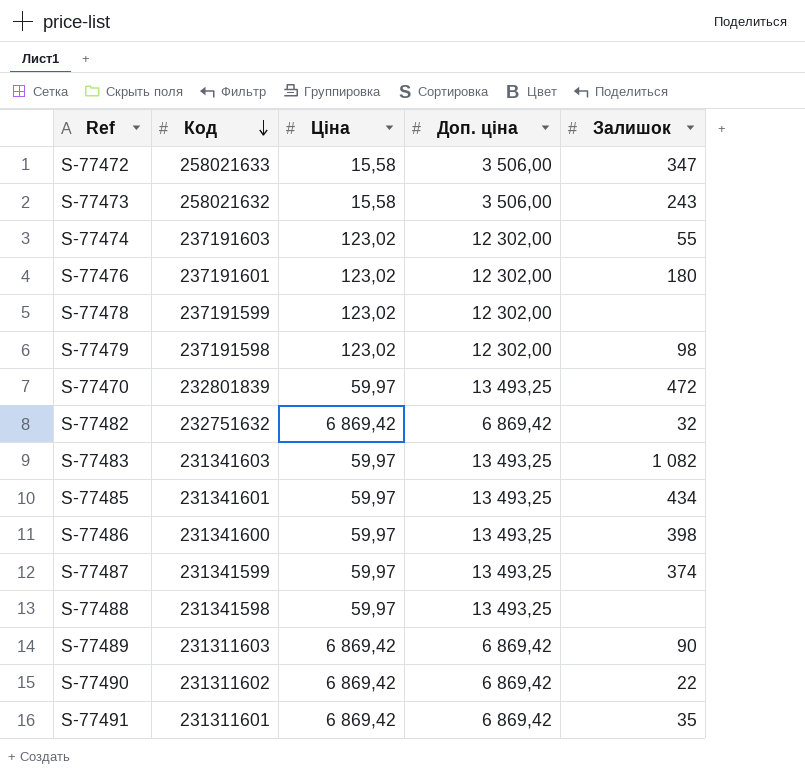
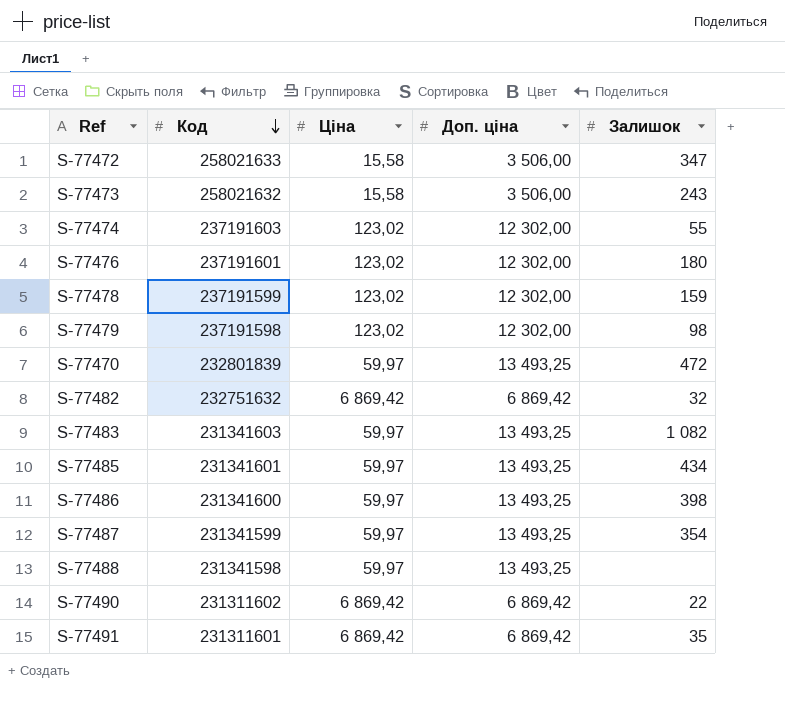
row S-77489: 231311603 | 6 869,42 | 6 869,42 | 90 -> none
S-77478 | Залишок: none -> 159
S-77487 | Залишок: 374 -> 354

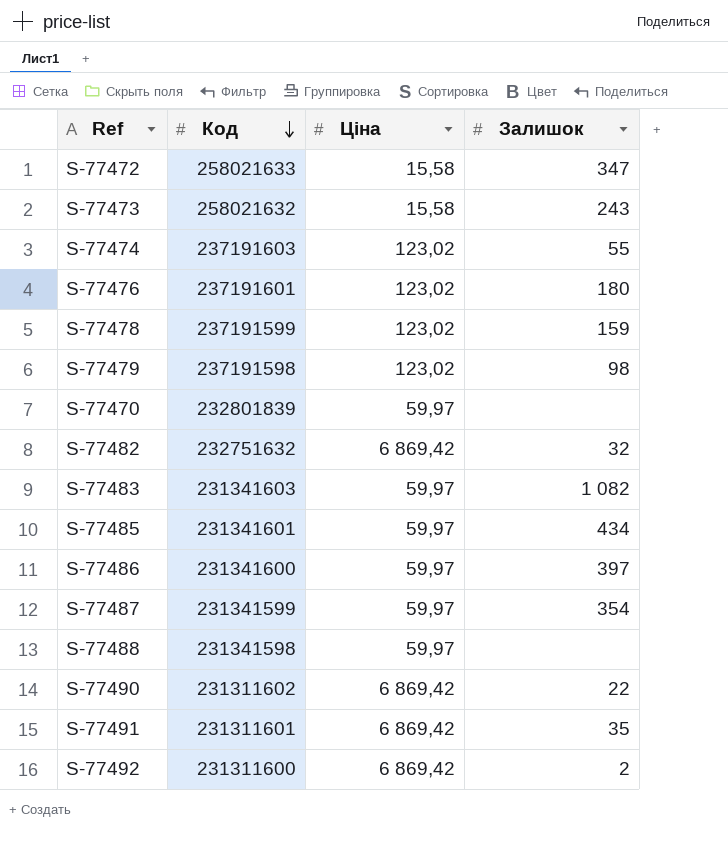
column Доп. ціна | position: 4 -> none
S-77470 | Залишок: 472 -> none
S-77486 | Залишок: 398 -> 397
row S-77492: none -> 231311600 | 6 869,42 | 2

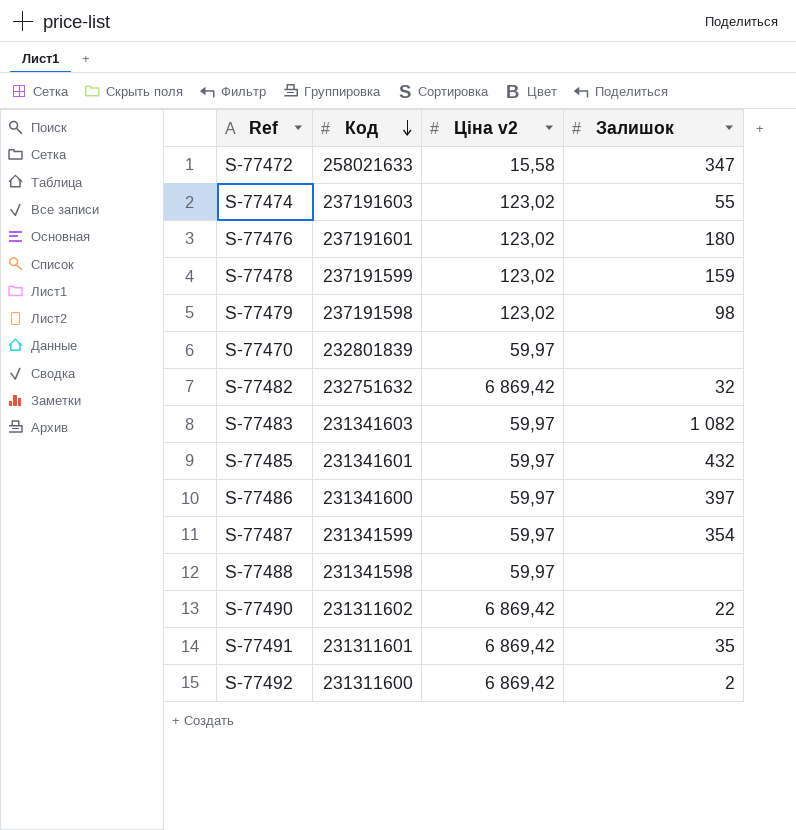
column name: Ціна -> Ціна v2
row S-77473: 258021632 | 15,58 | 243 -> none
S-77485 | Залишок: 434 -> 432

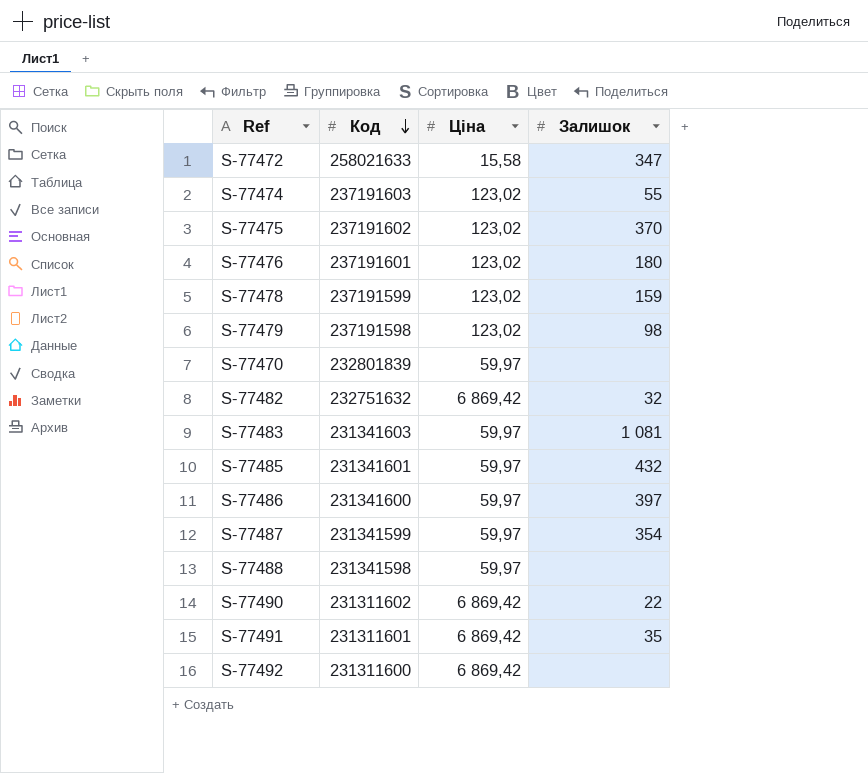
column name: Ціна v2 -> Ціна
row S-77475: none -> 237191602 | 123,02 | 370
S-77483 | Залишок: 1 082 -> 1 081
S-77492 | Залишок: 2 -> none

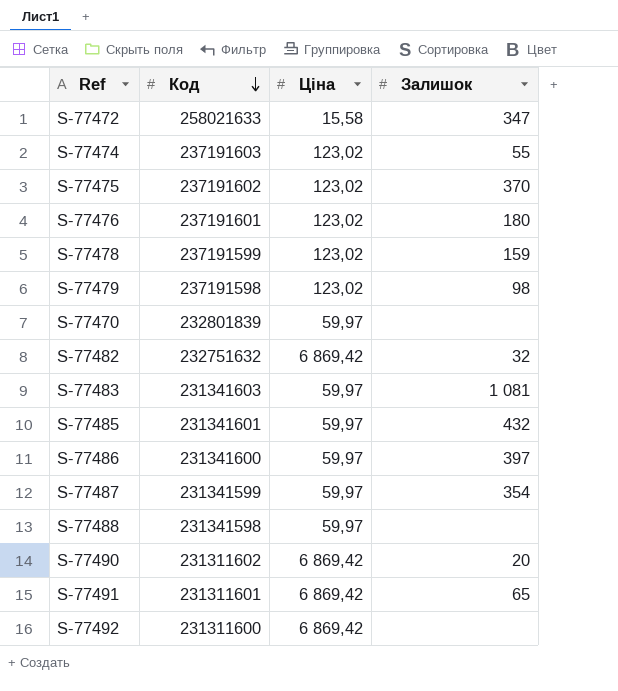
S-77490 | Залишок: 22 -> 20
S-77491 | Залишок: 35 -> 65

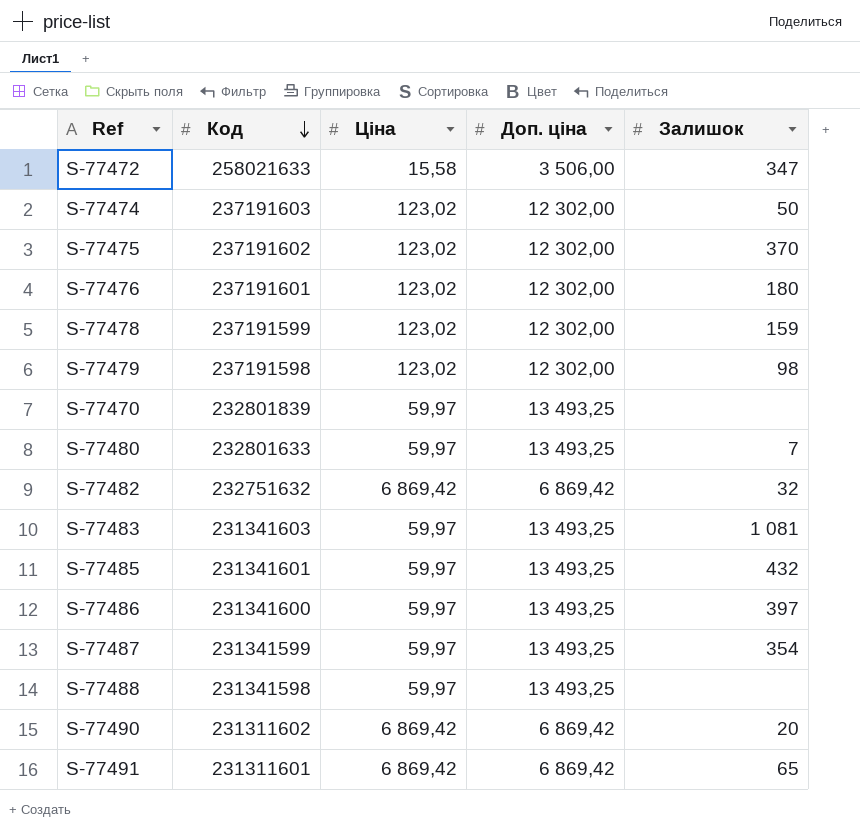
column Доп. ціна | position: none -> 4
row S-77492: 231311600 | 6 869,42 | none -> none
S-77474 | Залишок: 55 -> 50
row S-77480: none -> 232801633 | 59,97 | 13 493,25 | 7

